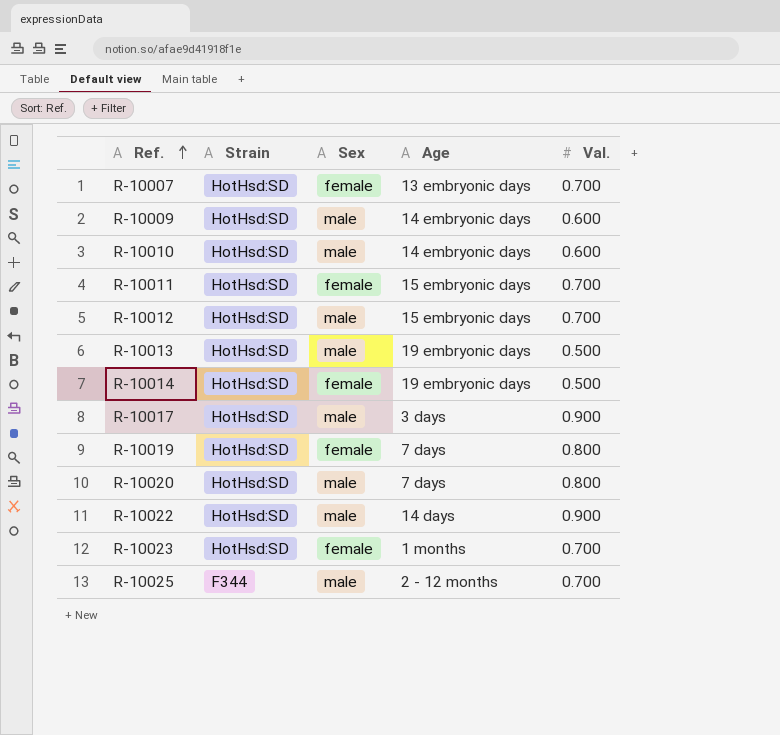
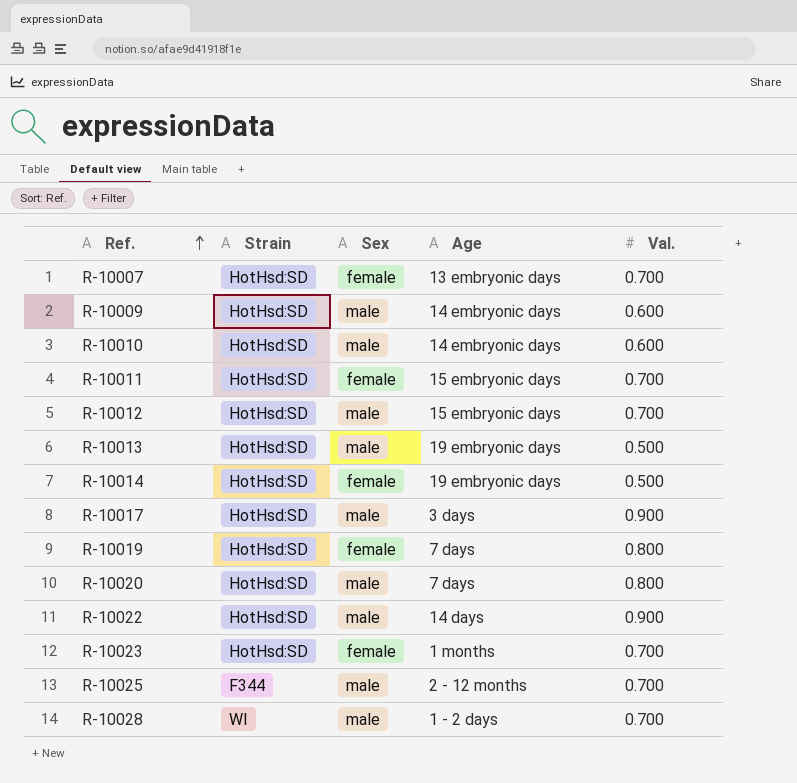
row R-10028: none -> WI | male | 1 - 2 days | 0.700

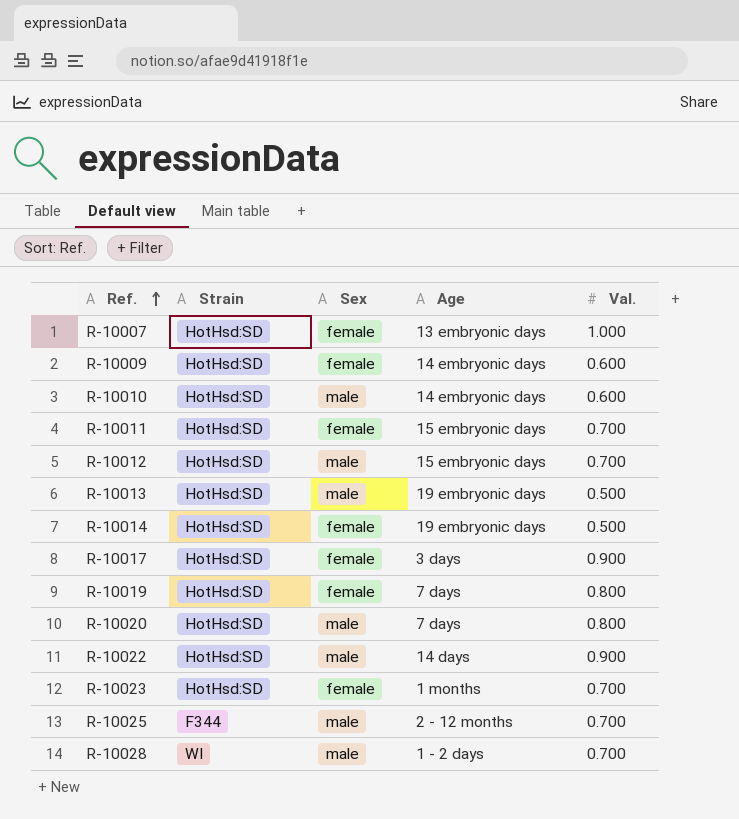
R-10007 | Val.: 0.700 -> 1.000
R-10009 | Sex: male -> female
R-10017 | Sex: male -> female

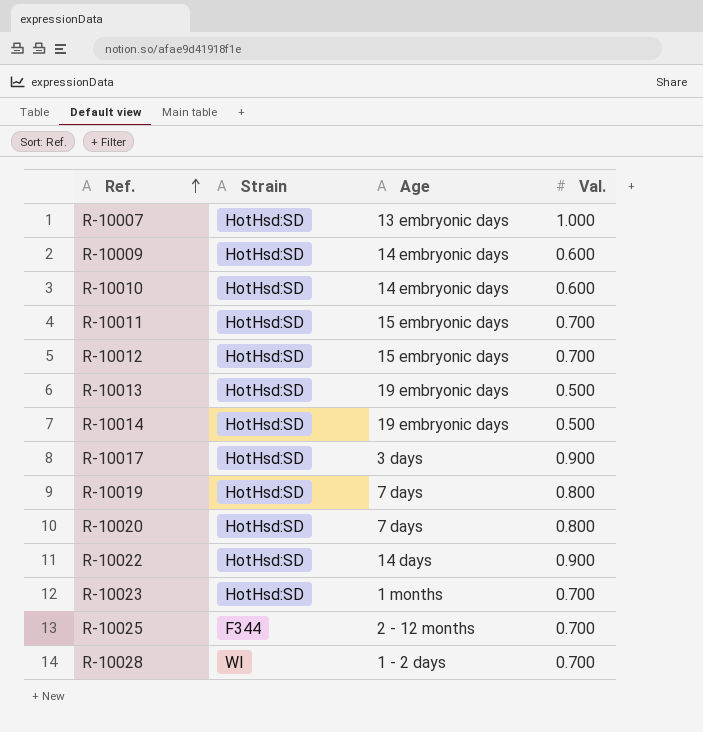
column Sex | position: 3 -> none

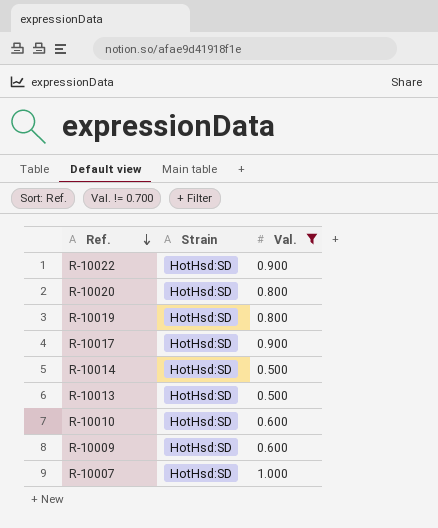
filter: none -> Val. != 0.700
row order: Ref. ascending -> Ref. descending
column Age | position: 3 -> none

